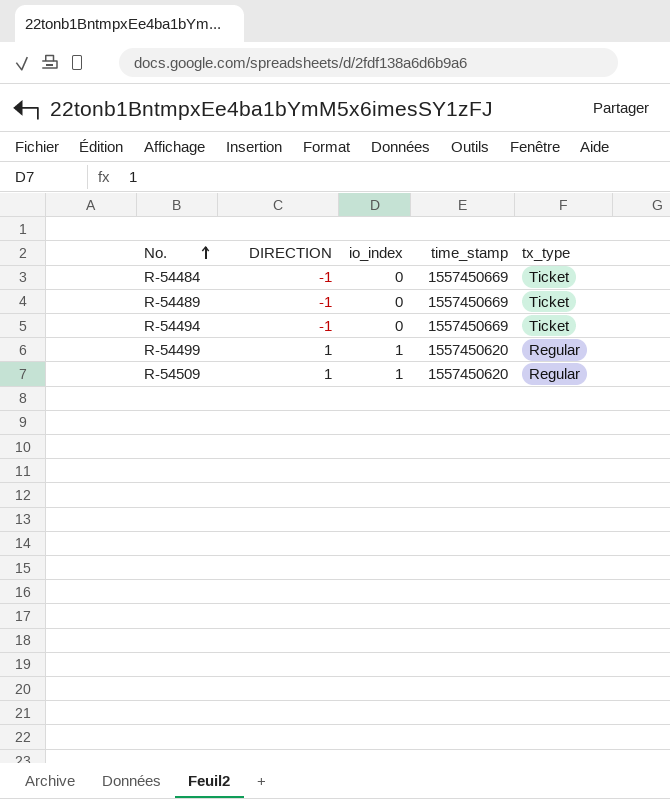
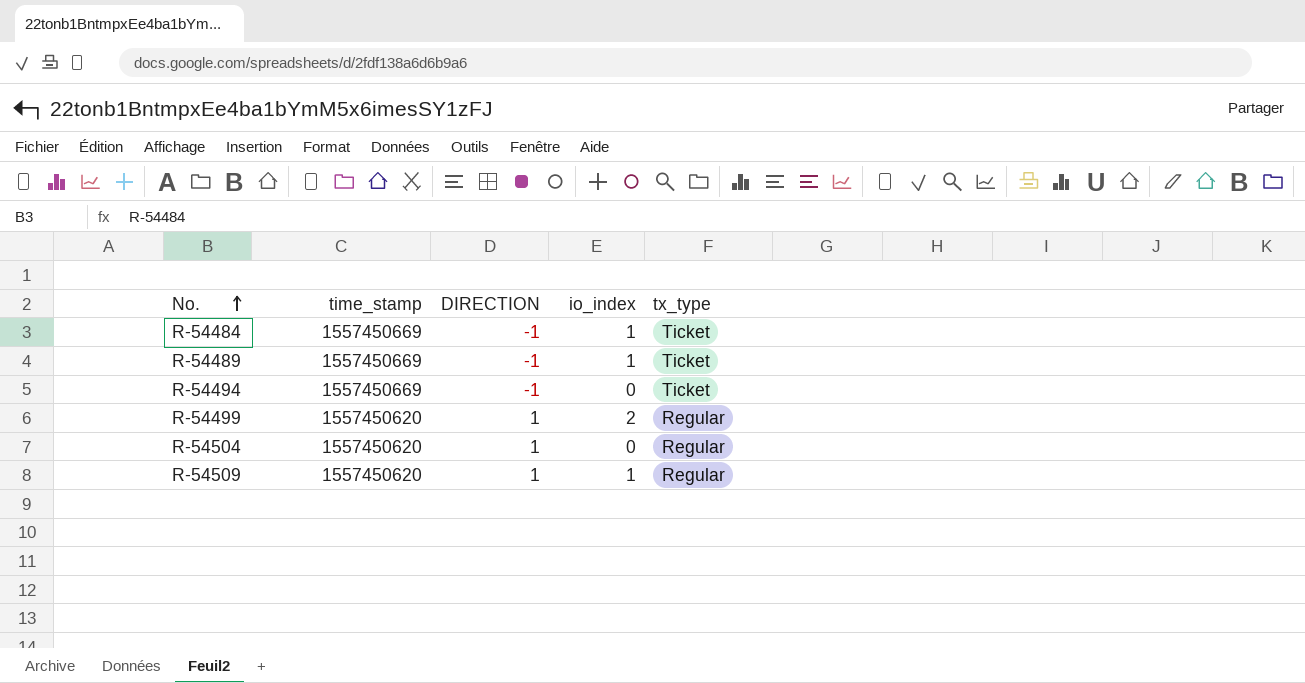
column time_stamp | position: 4 -> 2
R-54484 | io_index: 0 -> 1
R-54489 | io_index: 0 -> 1
R-54499 | io_index: 1 -> 2
row R-54504: none -> 1557450620 | 1 | 0 | Regular

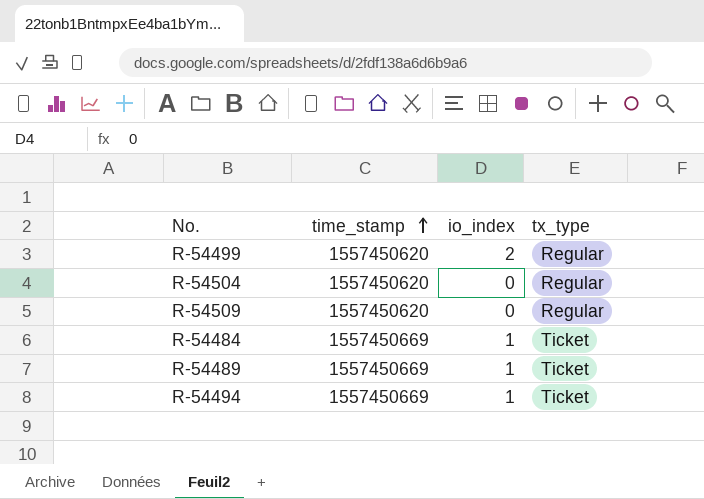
row order: No. ascending -> time_stamp ascending
column DIRECTION | position: 3 -> none
R-54509 | io_index: 1 -> 0
R-54494 | io_index: 0 -> 1

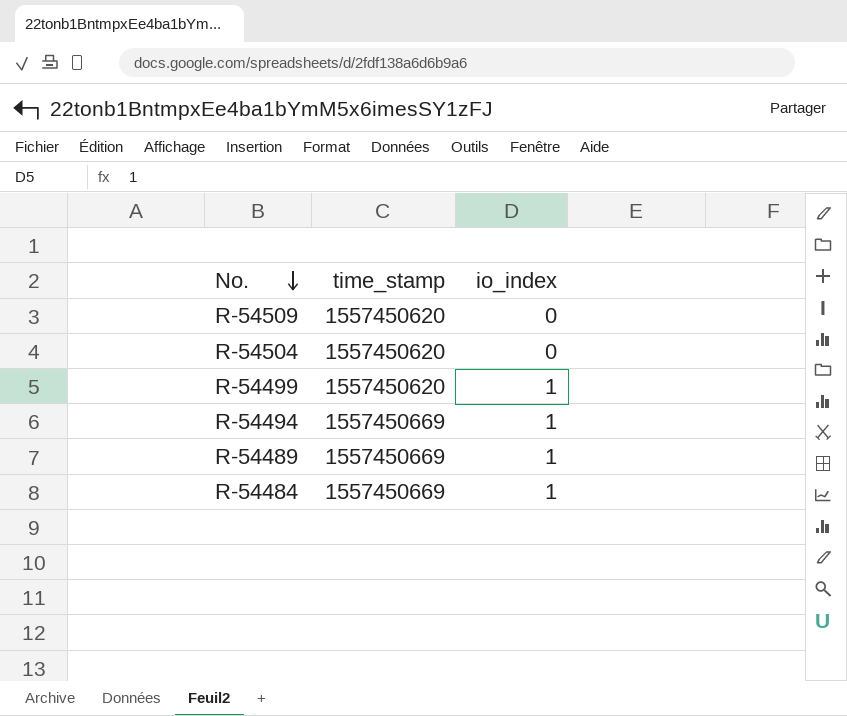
row order: time_stamp ascending -> No. descending
column tx_type | position: 4 -> none
R-54499 | io_index: 2 -> 1

